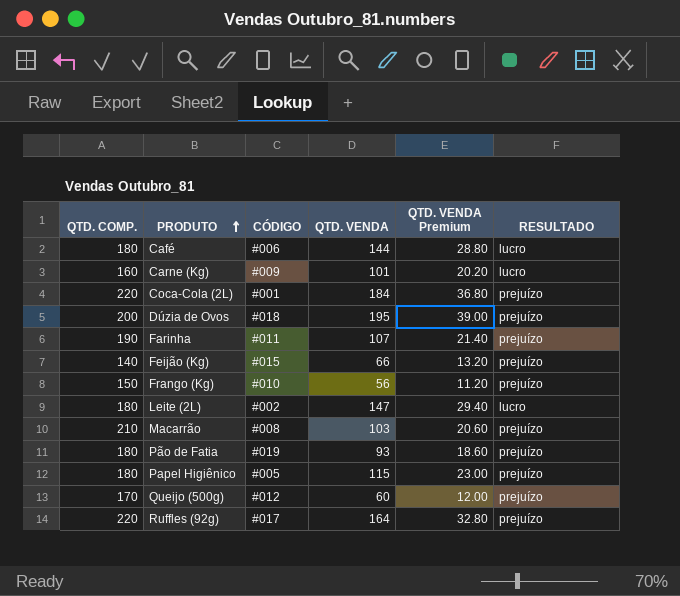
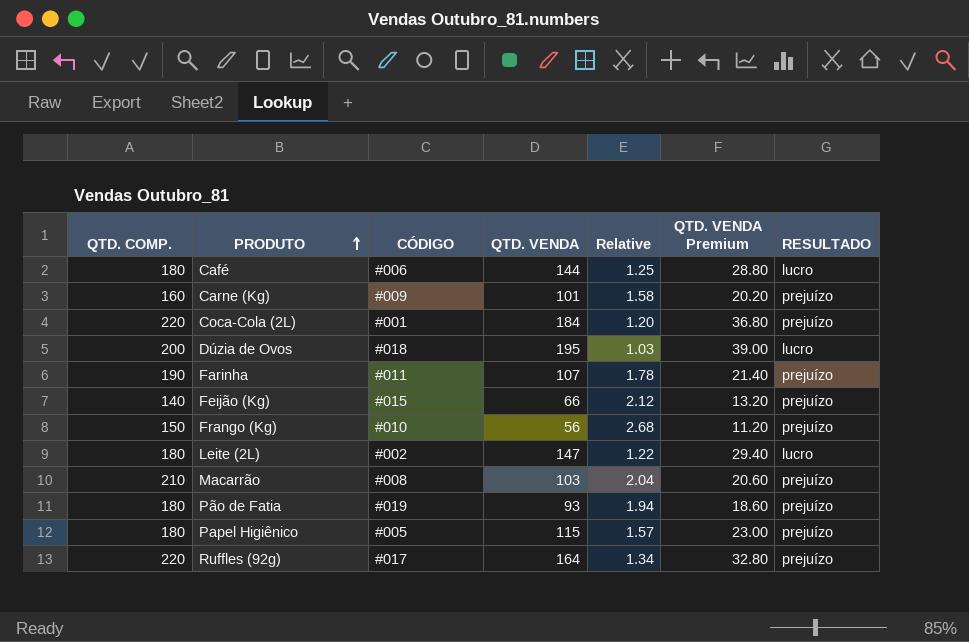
column Relative | formula: none -> [QTD. COMP.] / [QTD. VENDA]
row Queijo (500g): 170 | #012 | 60 | 12.00 | prejuízo -> none
Carne (Kg) | RESULTADO: lucro -> prejuízo
Dúzia de Ovos | RESULTADO: prejuízo -> lucro

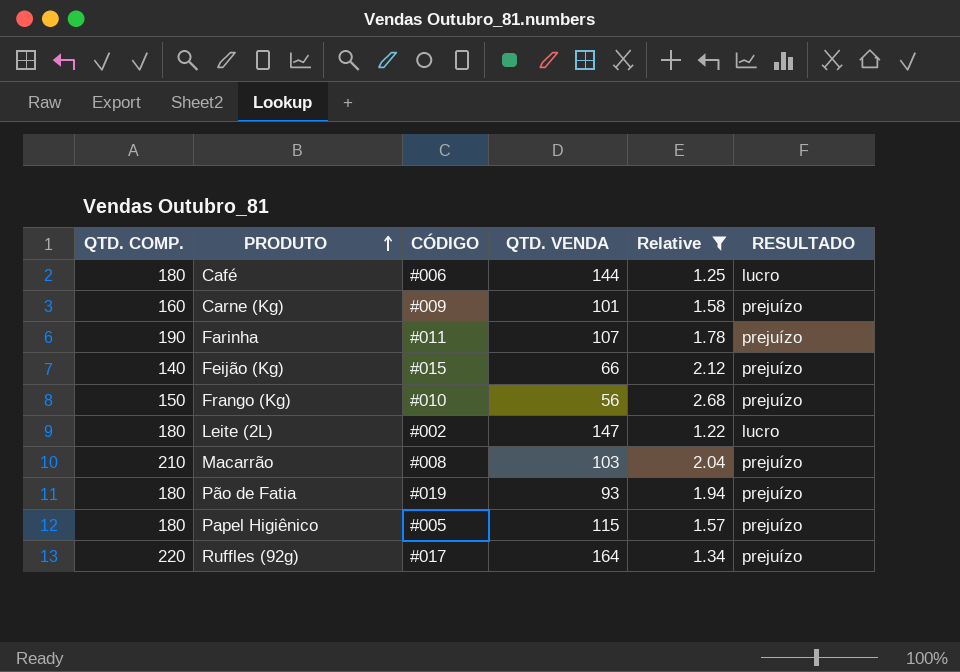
filter: none -> Relative >= 1.22
column QTD. VENDA Premium | formula: [QTD. VENDA] * 0.2 -> none

